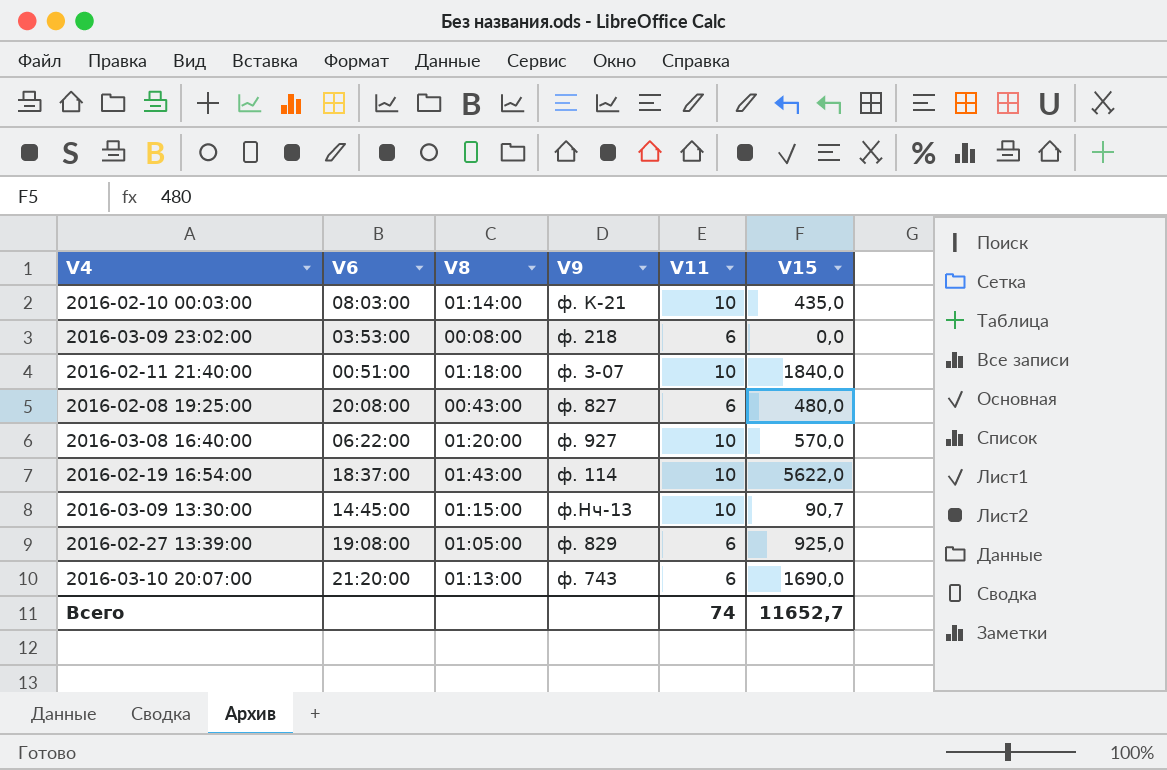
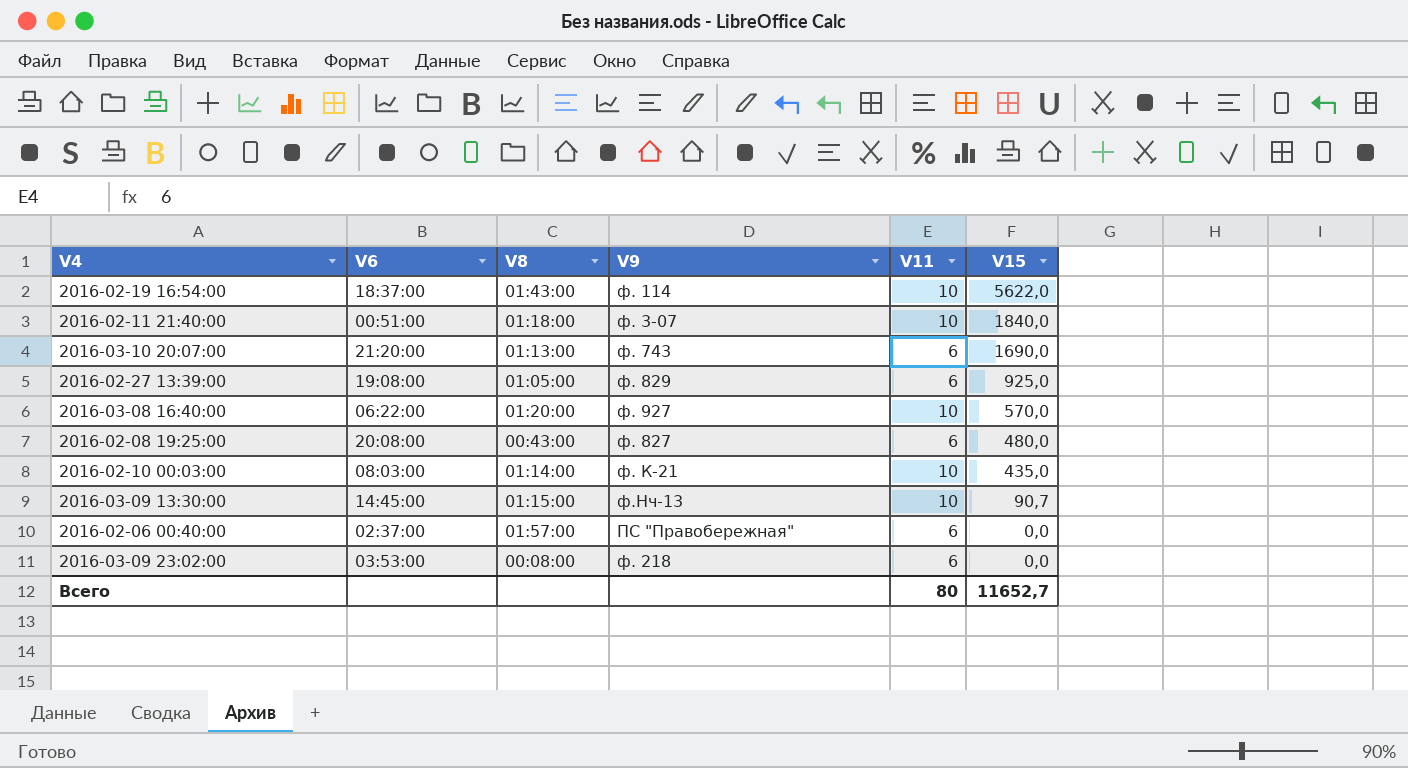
row order: none -> V15 descending
row 2016-02-06 00:40:00: none -> 02:37:00 | 01:57:00 | ПС "Правобережная" | 6 | 0,0
Всего | V11: 74 -> 80

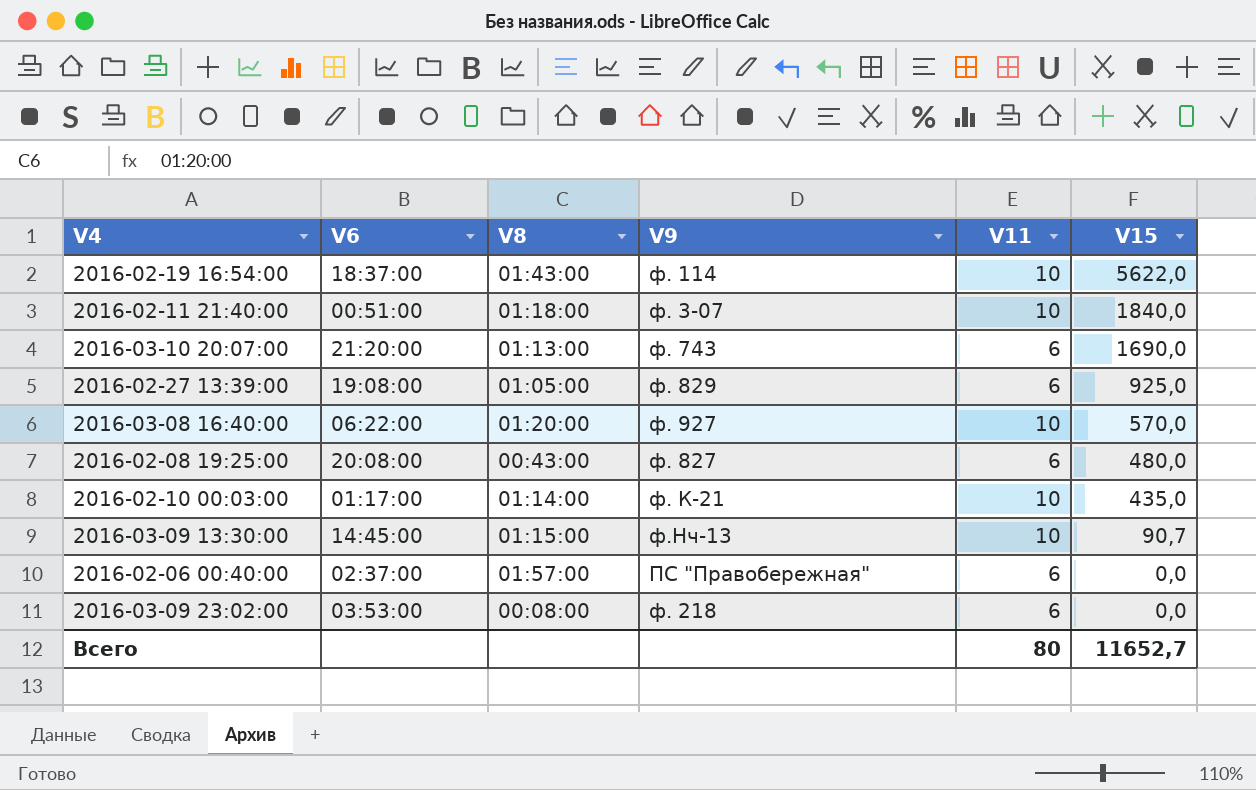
2016-02-10 00:03:00 | V6: 08:03:00 -> 01:17:00

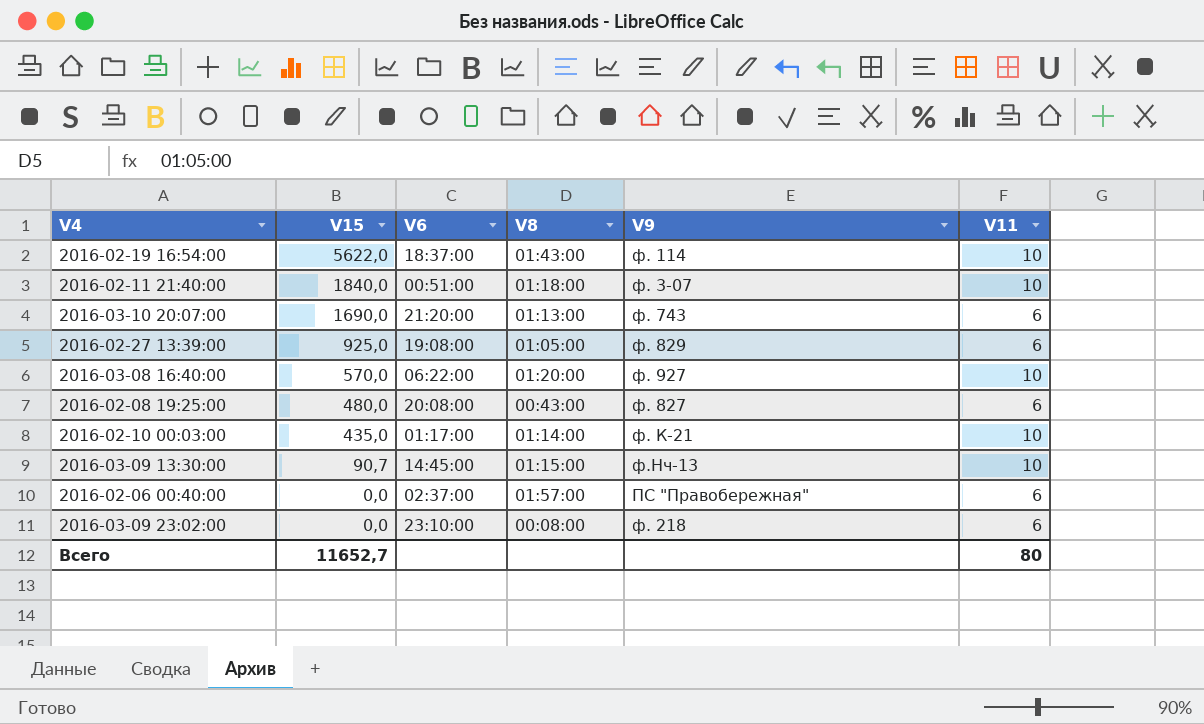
column V15 | position: 6 -> 2
2016-03-09 23:02:00 | V6: 03:53:00 -> 23:10:00

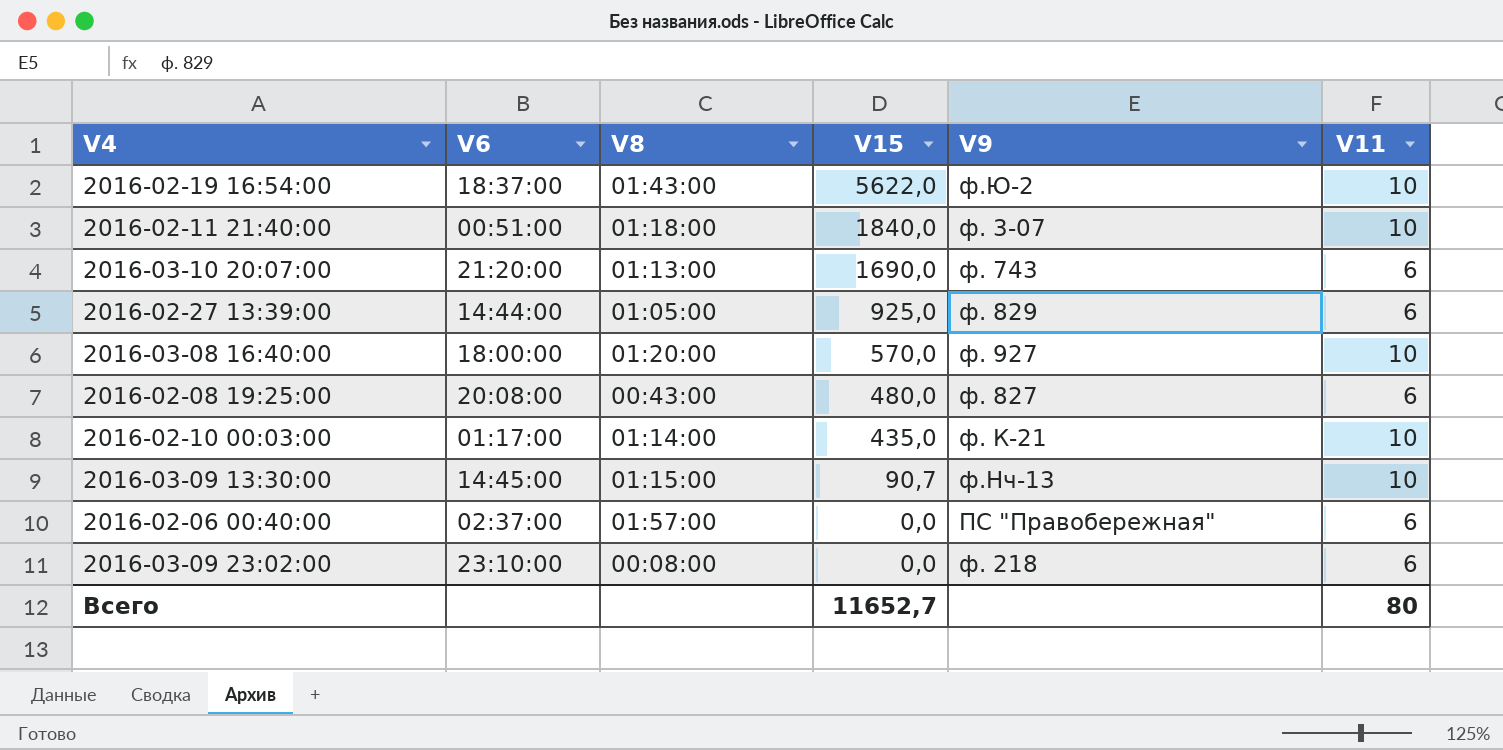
column V15 | position: 2 -> 4
2016-02-19 16:54:00 | V9: ф. 114 -> ф.Ю-2
2016-02-27 13:39:00 | V6: 19:08:00 -> 14:44:00
2016-03-08 16:40:00 | V6: 06:22:00 -> 18:00:00

